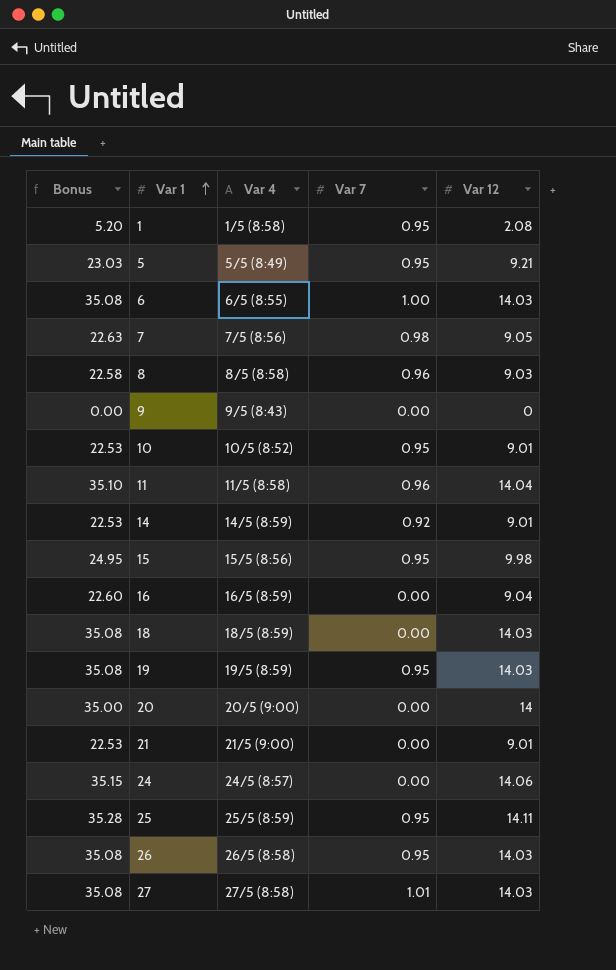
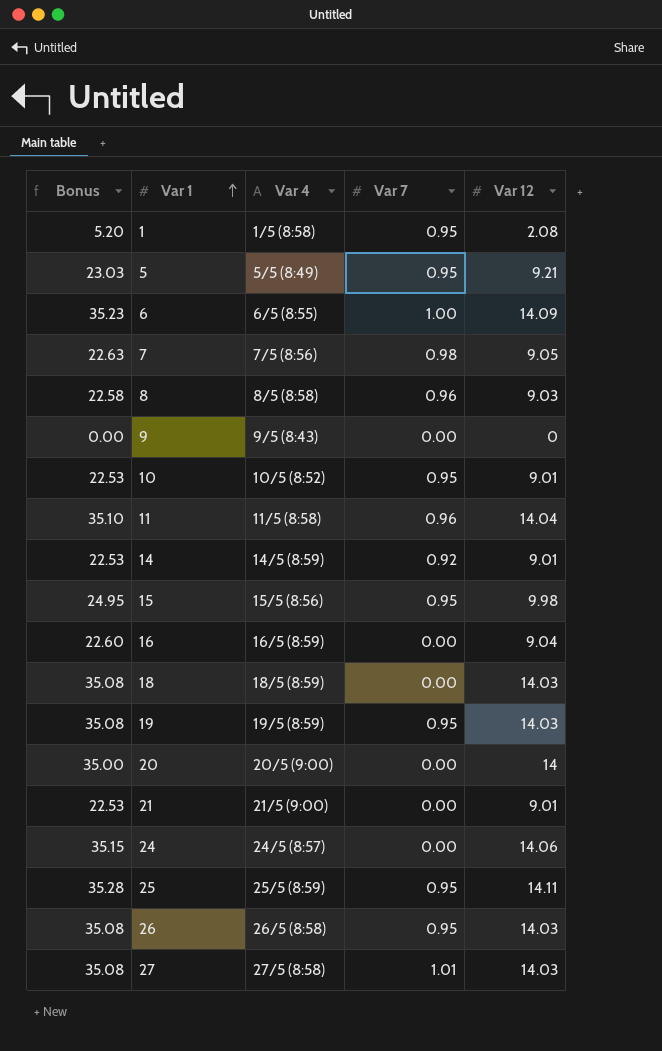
6 | Bonus: 35.08 -> 35.23
6 | Var 12: 14.03 -> 14.09

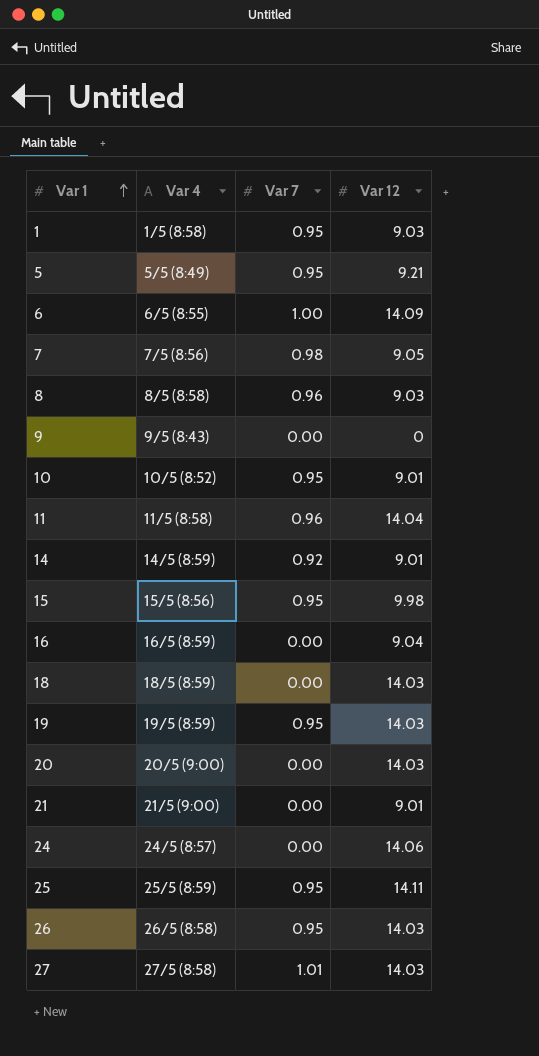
column Bonus | formula: [Var 12] * 2.5 -> none
1 | Var 12: 2.08 -> 9.03
20 | Var 12: 14 -> 14.03

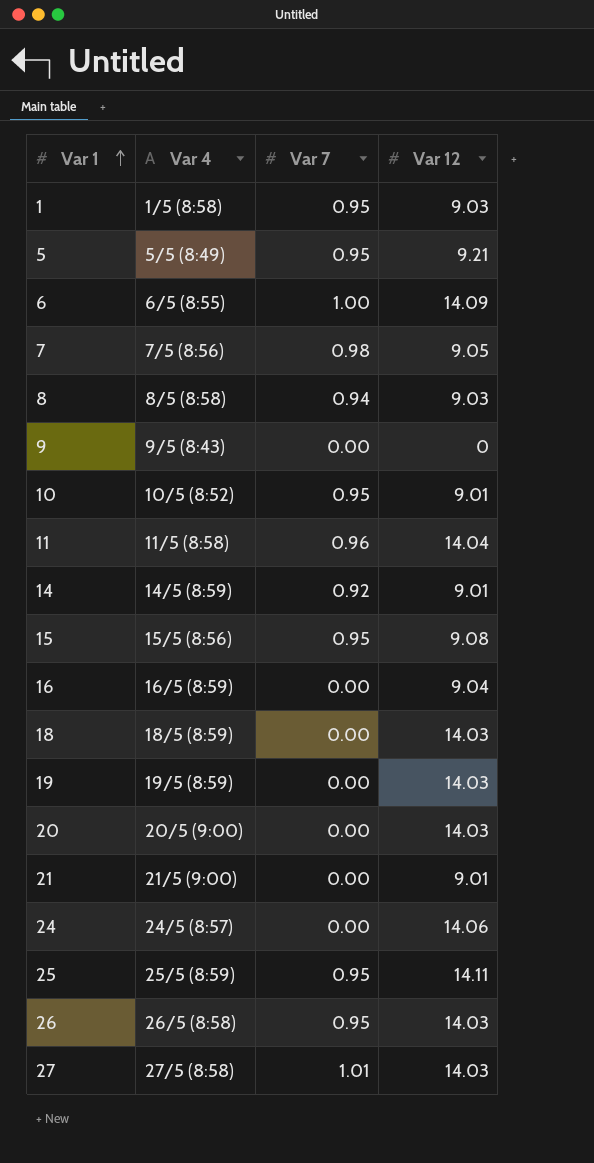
8 | Var 7: 0.96 -> 0.94
15 | Var 12: 9.98 -> 9.08
19 | Var 7: 0.95 -> 0.00

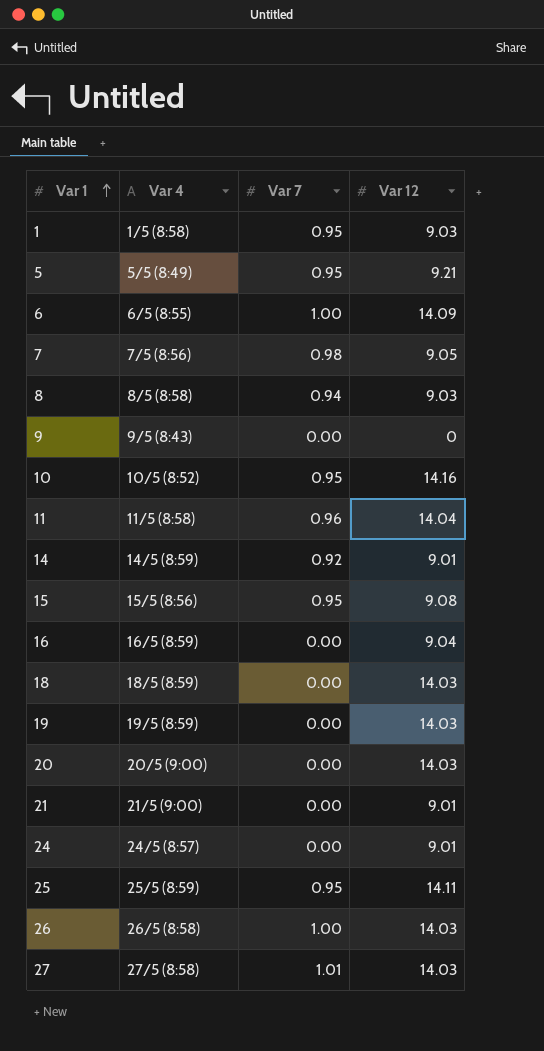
10 | Var 12: 9.01 -> 14.16
24 | Var 12: 14.06 -> 9.01
26 | Var 7: 0.95 -> 1.00

